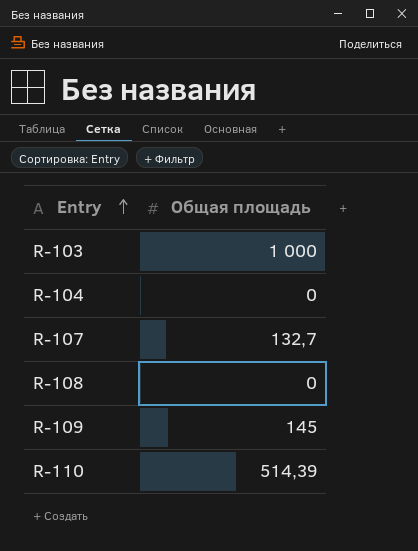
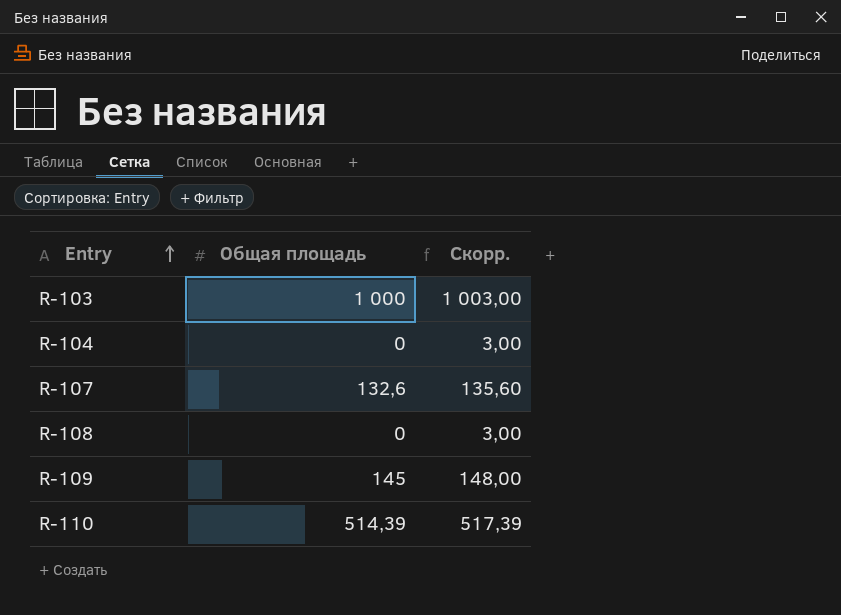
column Скорр. | formula: none -> [Общая площадь] + 3
R-107 | Общая площадь: 132,7 -> 132,6

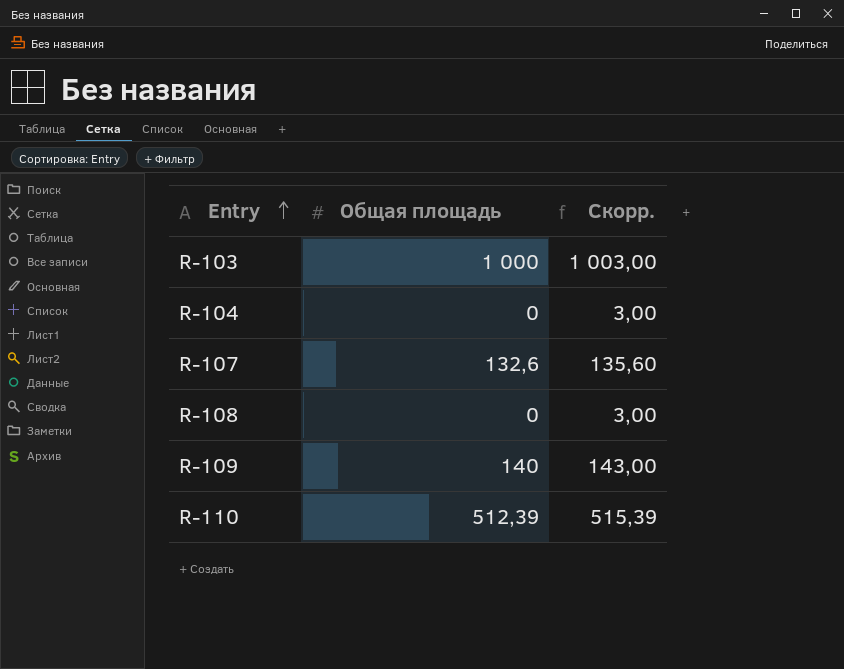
R-109 | Общая площадь: 145 -> 140
R-109 | Скорр.: 148,00 -> 143,00
R-110 | Общая площадь: 514,39 -> 512,39
R-110 | Скорр.: 517,39 -> 515,39

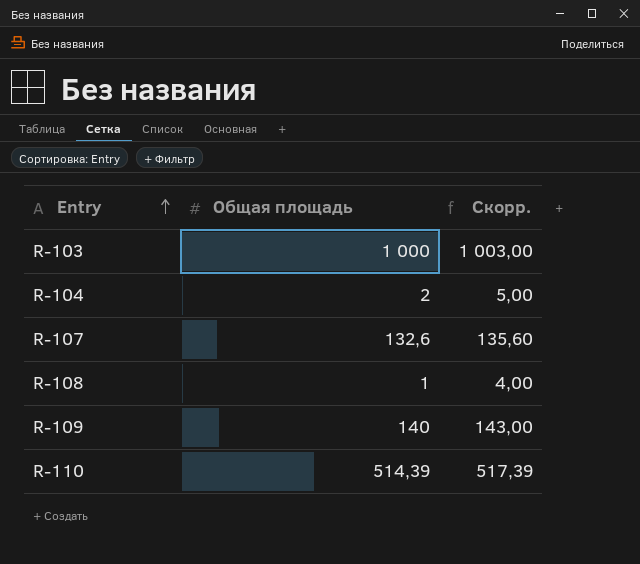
R-104 | Общая площадь: 0 -> 2
R-104 | Скорр.: 3,00 -> 5,00
R-108 | Общая площадь: 0 -> 1
R-108 | Скорр.: 3,00 -> 4,00
R-110 | Общая площадь: 512,39 -> 514,39
R-110 | Скорр.: 515,39 -> 517,39

